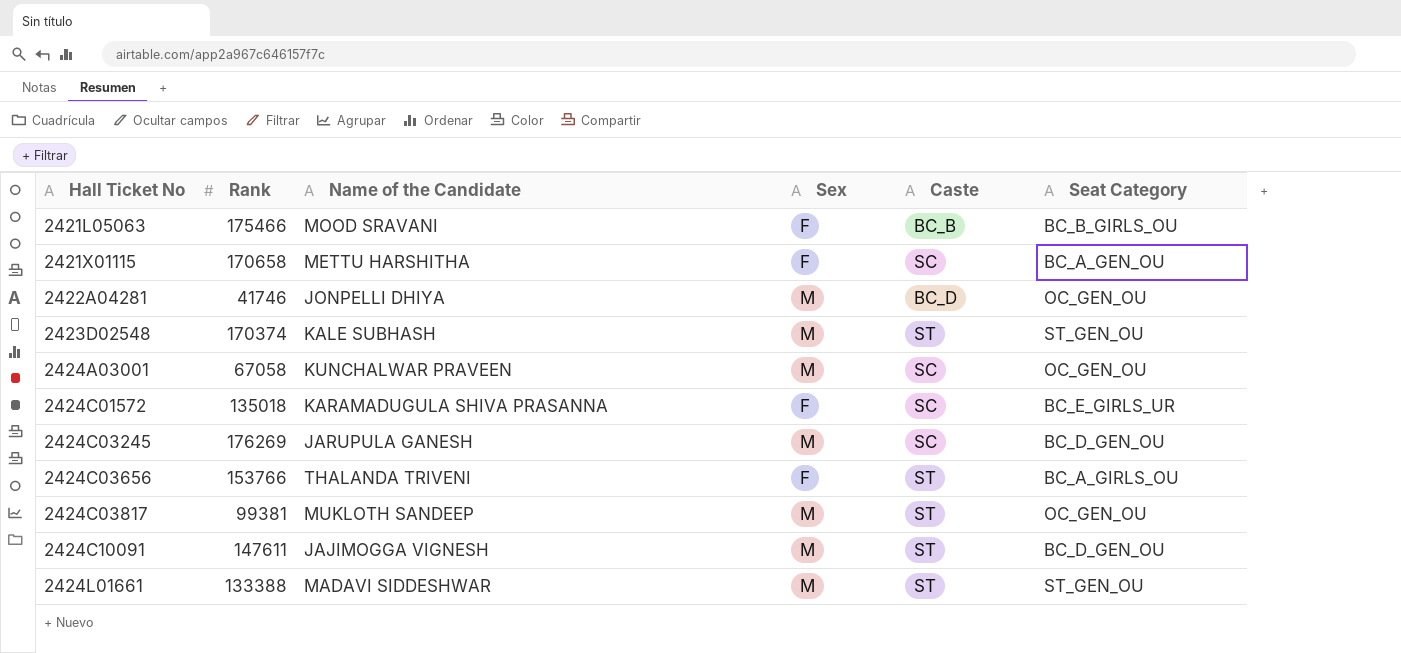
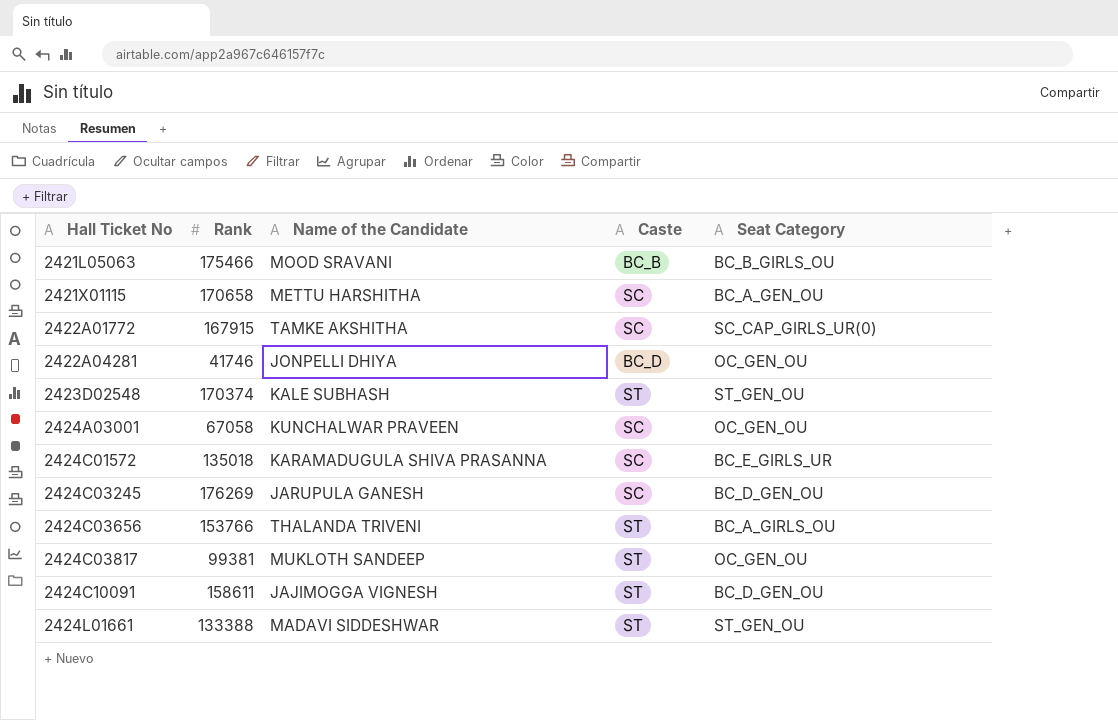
column Sex | position: 4 -> none
row 2422A01772: none -> 167915 | TAMKE AKSHITHA | SC | SC_CAP_GIRLS_UR(0)
2424C10091 | Rank: 147611 -> 158611

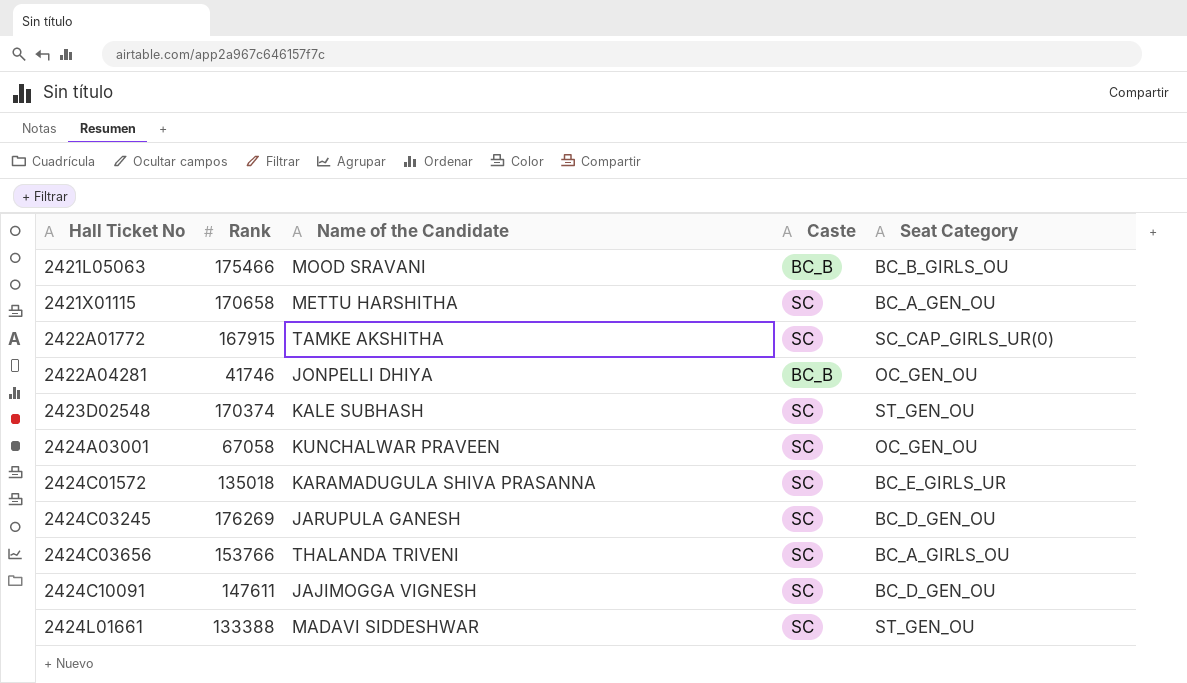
row 2424C03817: 99381 | MUKLOTH SANDEEP | ST | OC_GEN_OU -> none
2422A04281 | Caste: BC_D -> BC_B
2423D02548 | Caste: ST -> SC
2424C03656 | Caste: ST -> SC
2424C10091 | Rank: 158611 -> 147611
2424C10091 | Caste: ST -> SC
2424L01661 | Caste: ST -> SC

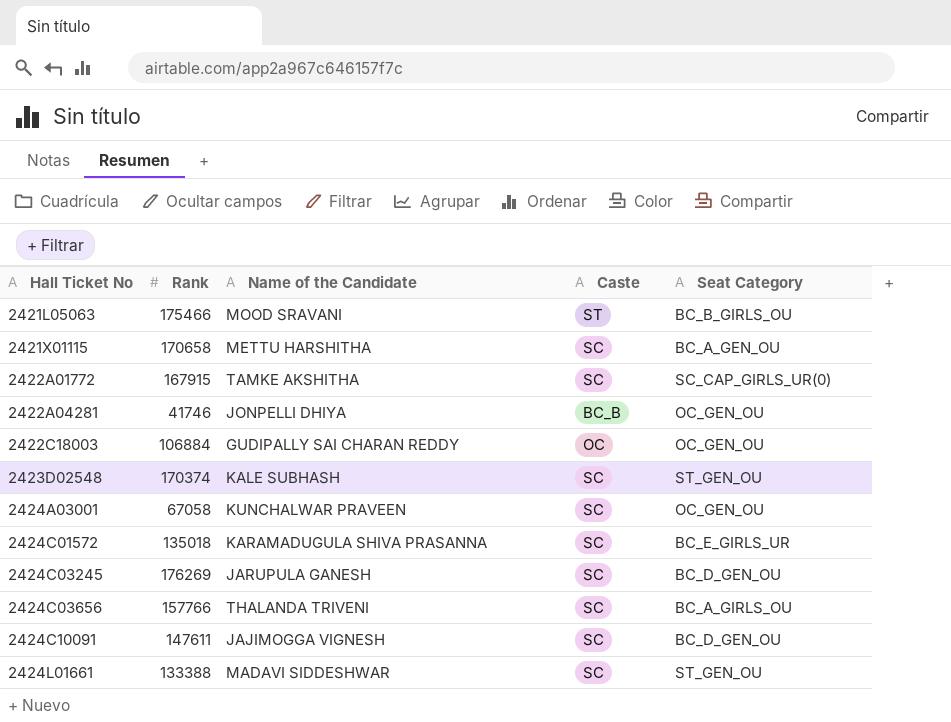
2421L05063 | Caste: BC_B -> ST
row 2422C18003: none -> 106884 | GUDIPALLY SAI CHARAN REDDY | OC | OC_GEN_OU
2424C03656 | Rank: 153766 -> 157766

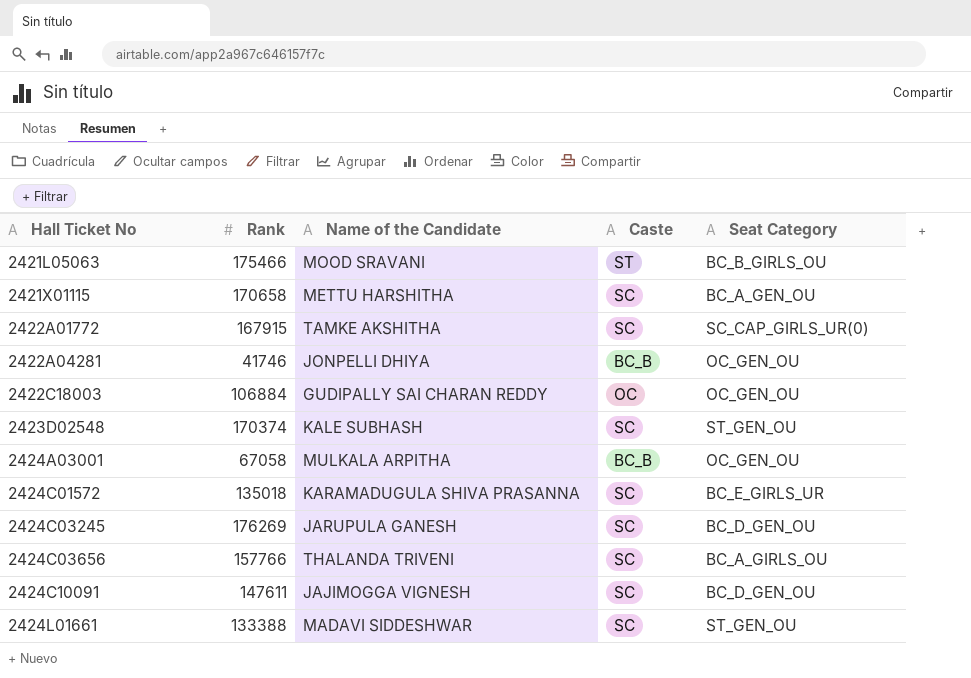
2424A03001 | Name of the Candidate: KUNCHALWAR PRAVEEN -> MULKALA ARPITHA
2424A03001 | Caste: SC -> BC_B

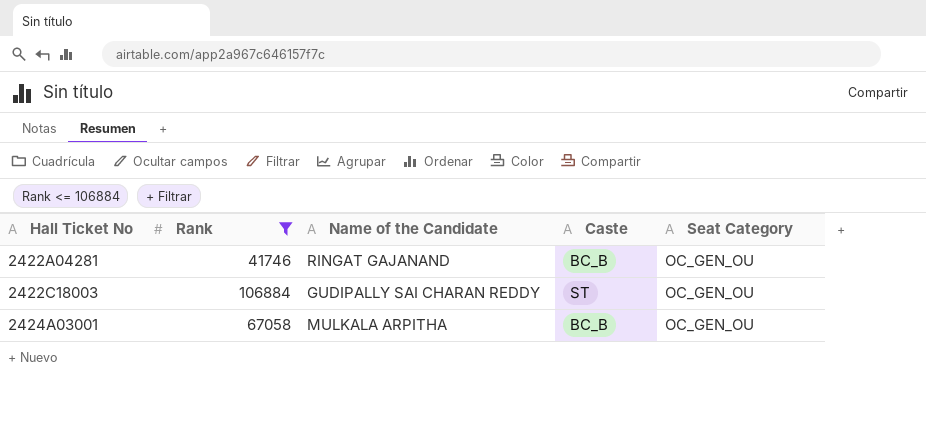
filter: none -> Rank <= 106884
2422A04281 | Name of the Candidate: JONPELLI DHIYA -> RINGAT GAJANAND
2422C18003 | Caste: OC -> ST

